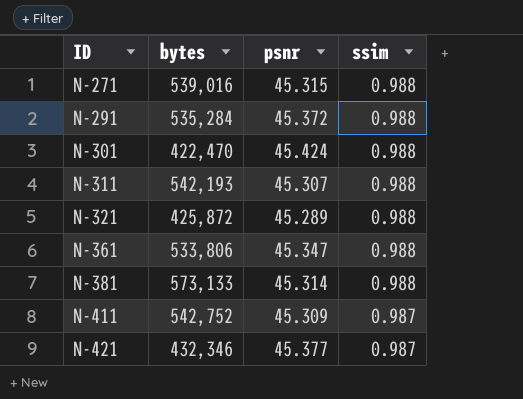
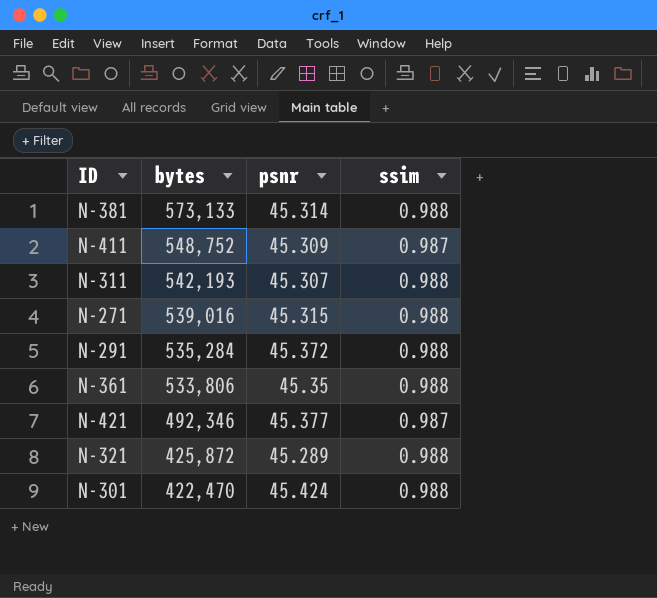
row order: ID ascending -> bytes descending
N-411 | bytes: 542,752 -> 548,752
N-361 | psnr: 45.347 -> 45.35
N-421 | bytes: 432,346 -> 492,346

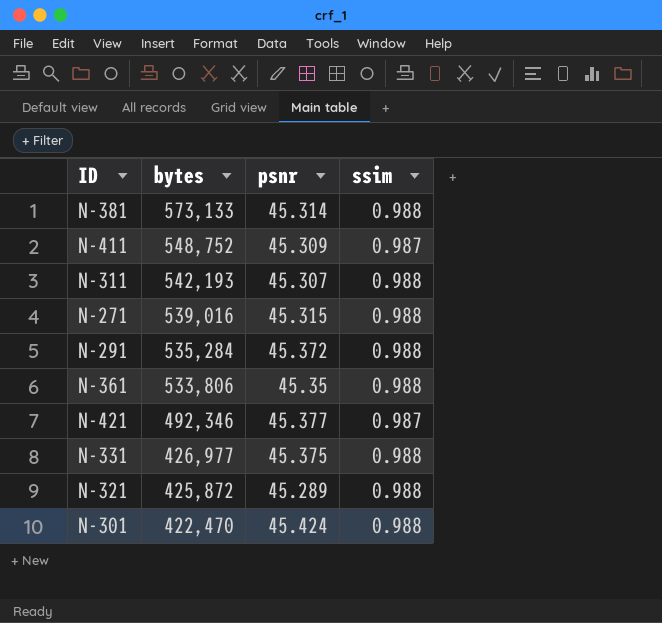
row N-331: none -> 426,977 | 45.375 | 0.988

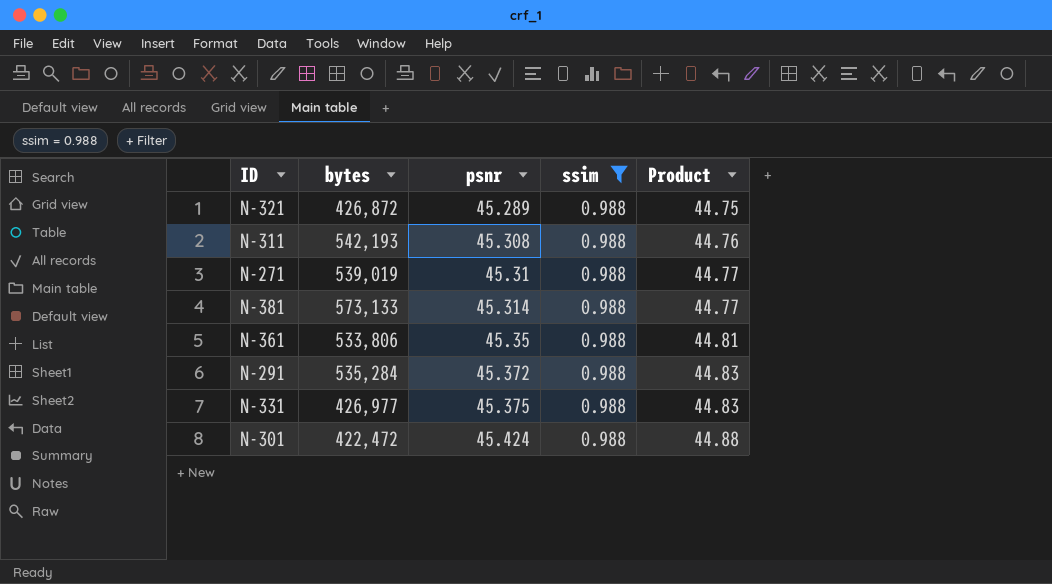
filter: none -> ssim = 0.988
row order: bytes descending -> psnr ascending
column Product | formula: none -> [psnr] * [ssim]
N-321 | bytes: 425,872 -> 426,872
N-311 | psnr: 45.307 -> 45.308
N-271 | bytes: 539,016 -> 539,019
N-271 | psnr: 45.315 -> 45.31
N-301 | bytes: 422,470 -> 422,472

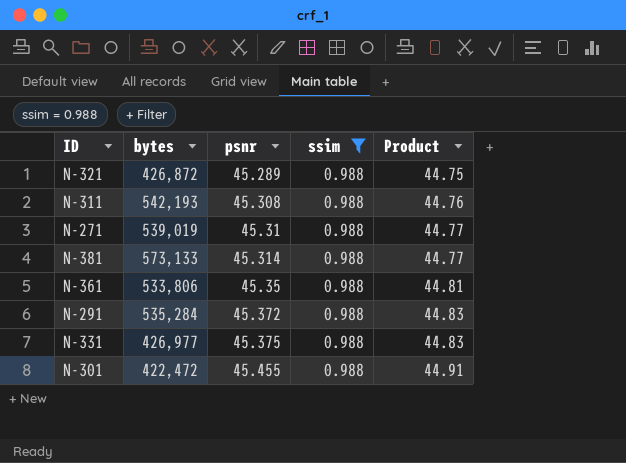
N-301 | psnr: 45.424 -> 45.455
N-301 | Product: 44.88 -> 44.91

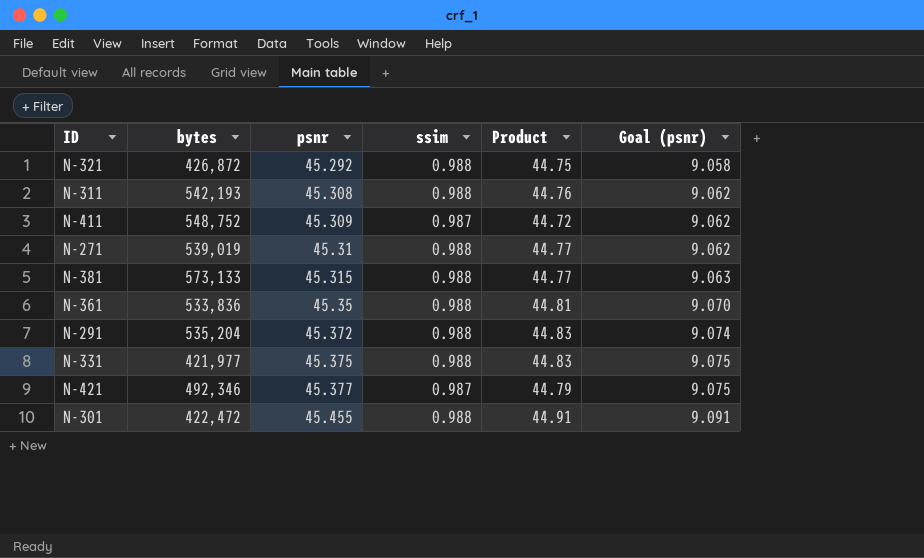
filter: ssim = 0.988 -> none
column Goal (psnr) | formula: none -> [psnr] * 0.2
N-321 | psnr: 45.289 -> 45.292
N-381 | psnr: 45.314 -> 45.315
N-361 | bytes: 533,806 -> 533,836
N-291 | bytes: 535,284 -> 535,204
N-331 | bytes: 426,977 -> 421,977

